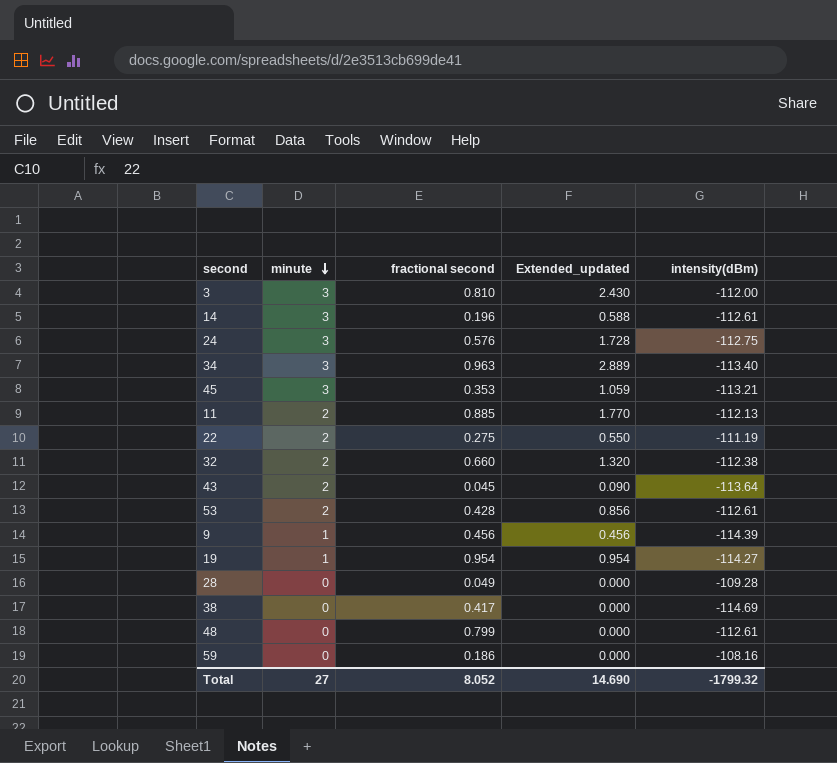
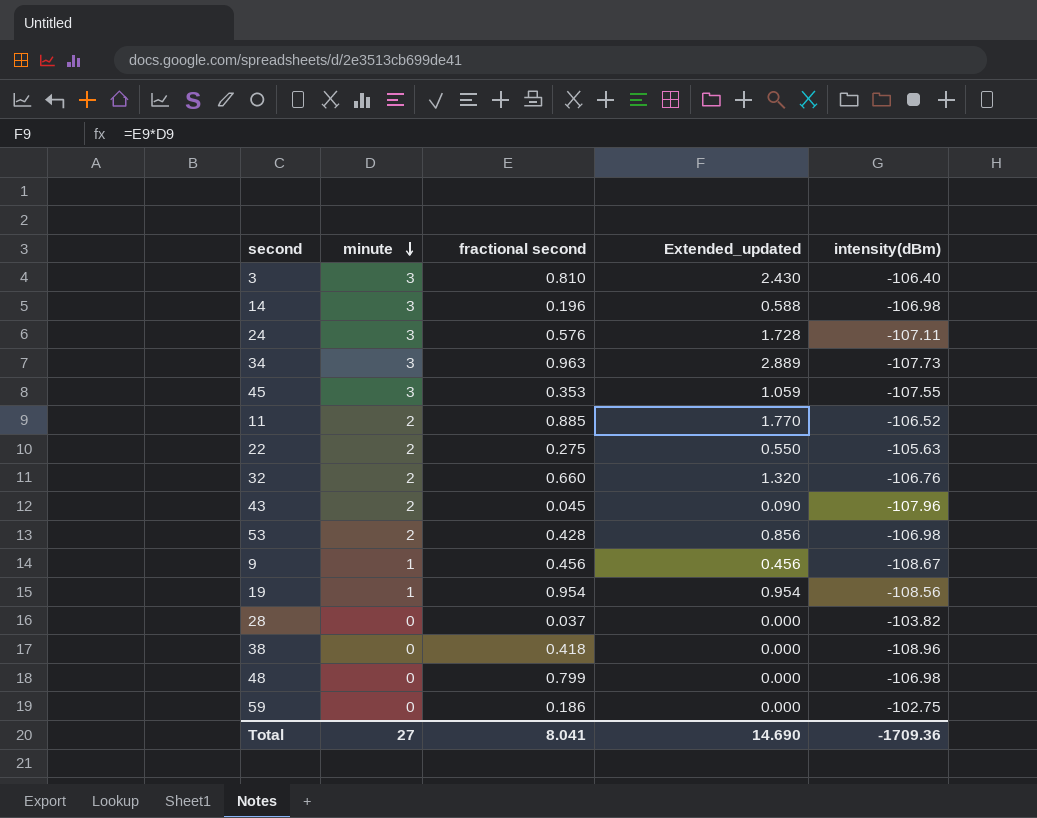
3 | intensity(dBm): -112.00 -> -106.40
14 | intensity(dBm): -112.61 -> -106.98
24 | intensity(dBm): -112.75 -> -107.11
34 | intensity(dBm): -113.40 -> -107.73
45 | intensity(dBm): -113.21 -> -107.55
11 | intensity(dBm): -112.13 -> -106.52
22 | intensity(dBm): -111.19 -> -105.63
32 | intensity(dBm): -112.38 -> -106.76
43 | intensity(dBm): -113.64 -> -107.96
53 | intensity(dBm): -112.61 -> -106.98
9 | intensity(dBm): -114.39 -> -108.67
19 | intensity(dBm): -114.27 -> -108.56
28 | fractional second: 0.049 -> 0.037
28 | intensity(dBm): -109.28 -> -103.82
38 | fractional second: 0.417 -> 0.418
38 | intensity(dBm): -114.69 -> -108.96
48 | intensity(dBm): -112.61 -> -106.98
59 | intensity(dBm): -108.16 -> -102.75
Total | fractional second: 8.052 -> 8.041
Total | intensity(dBm): -1799.32 -> -1709.36

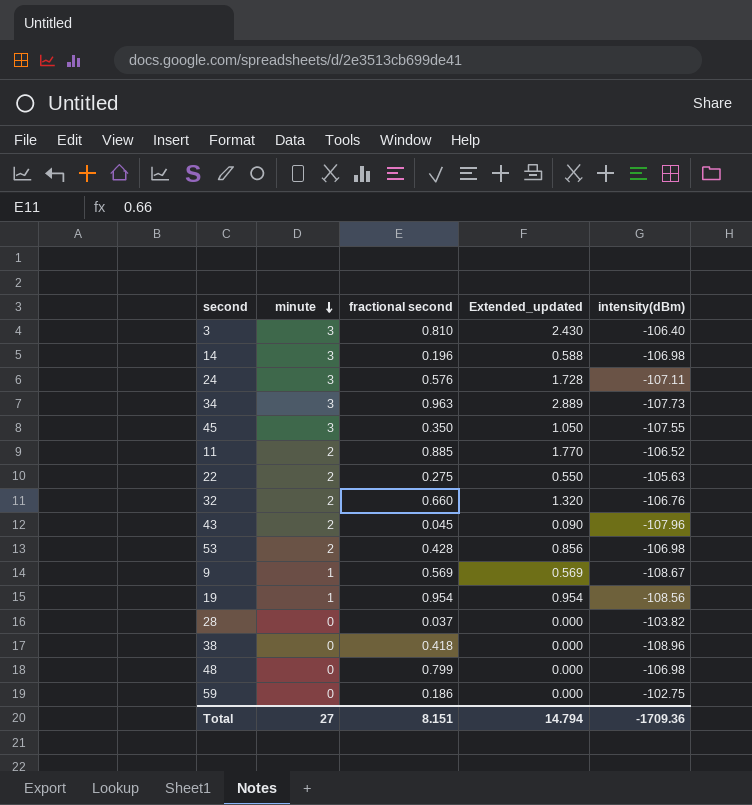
45 | fractional second: 0.353 -> 0.350
45 | Extended_updated: 1.059 -> 1.050
9 | fractional second: 0.456 -> 0.569
9 | Extended_updated: 0.456 -> 0.569
Total | fractional second: 8.041 -> 8.151
Total | Extended_updated: 14.690 -> 14.794

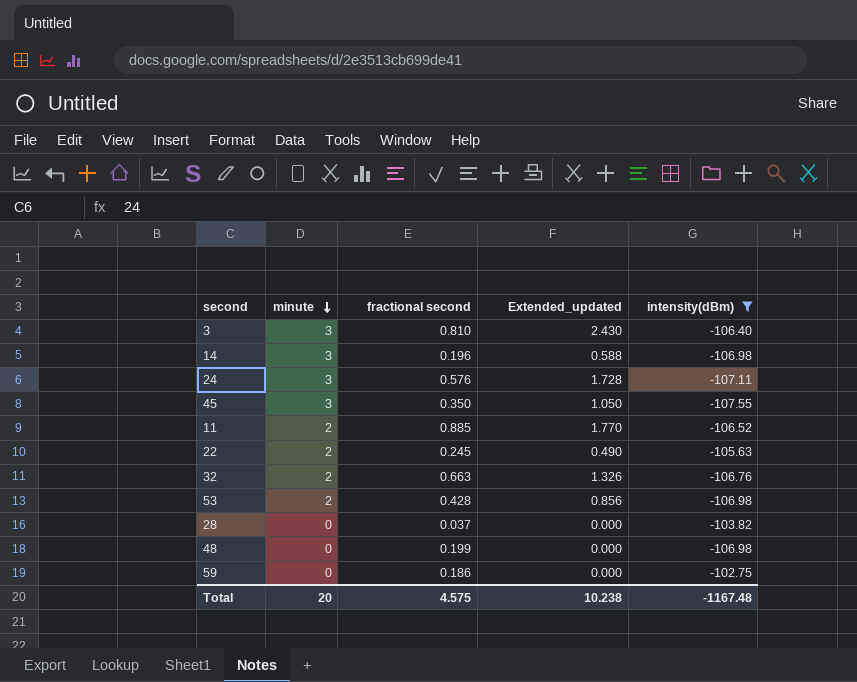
filter: none -> intensity(dBm) >= -107.55
22 | fractional second: 0.275 -> 0.245
22 | Extended_updated: 0.550 -> 0.490
32 | fractional second: 0.660 -> 0.663
32 | Extended_updated: 1.320 -> 1.326
48 | fractional second: 0.799 -> 0.199
Total | minute: 27 -> 20
Total | fractional second: 8.151 -> 4.575
Total | Extended_updated: 14.794 -> 10.238
Total | intensity(dBm): -1709.36 -> -1167.48

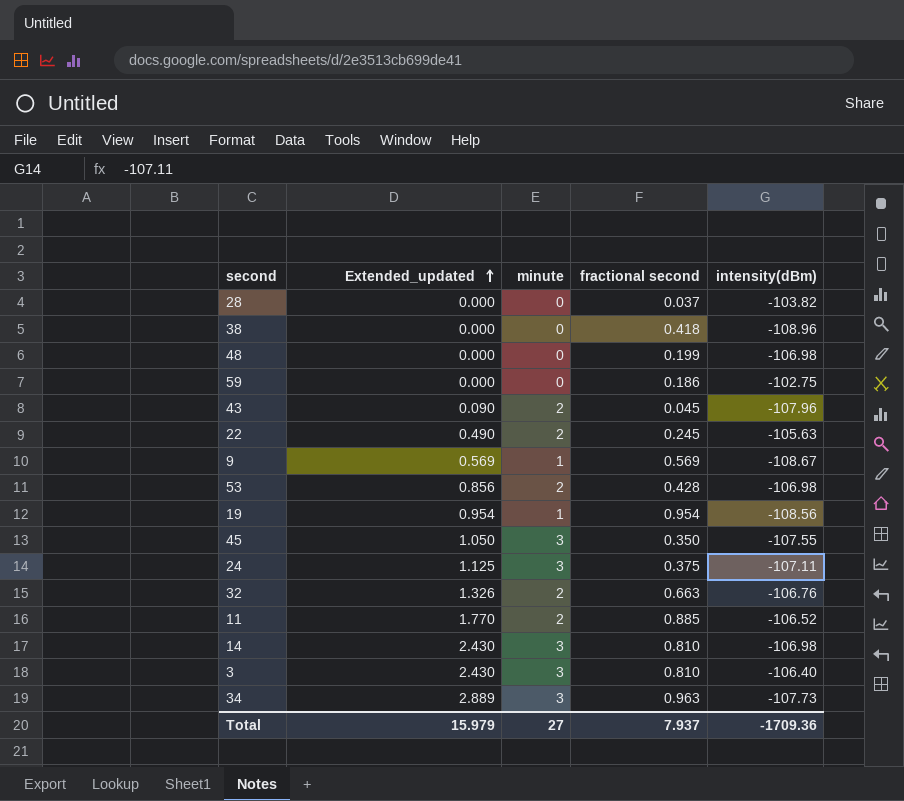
filter: intensity(dBm) >= -107.55 -> none
row order: minute descending -> Extended_updated ascending
column Extended_updated | position: 4 -> 2
24 | Extended_updated: 1.728 -> 1.125
24 | fractional second: 0.576 -> 0.375
14 | Extended_updated: 0.588 -> 2.430
14 | fractional second: 0.196 -> 0.810
Total | Extended_updated: 10.238 -> 15.979
Total | minute: 20 -> 27
Total | fractional second: 4.575 -> 7.937
Total | intensity(dBm): -1167.48 -> -1709.36

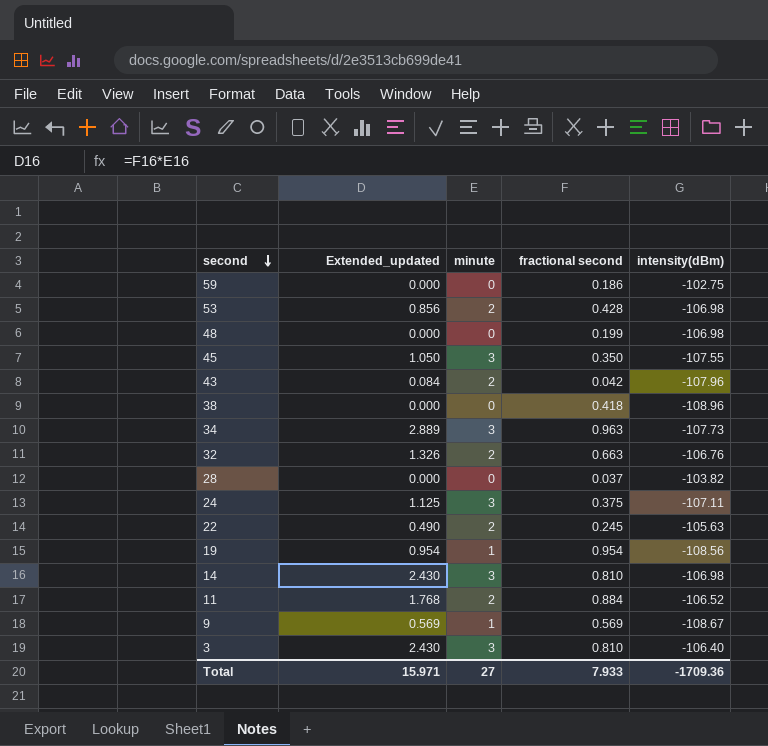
row order: Extended_updated ascending -> second descending
43 | Extended_updated: 0.090 -> 0.084
43 | fractional second: 0.045 -> 0.042
11 | Extended_updated: 1.770 -> 1.768
11 | fractional second: 0.885 -> 0.884
Total | Extended_updated: 15.979 -> 15.971
Total | fractional second: 7.937 -> 7.933

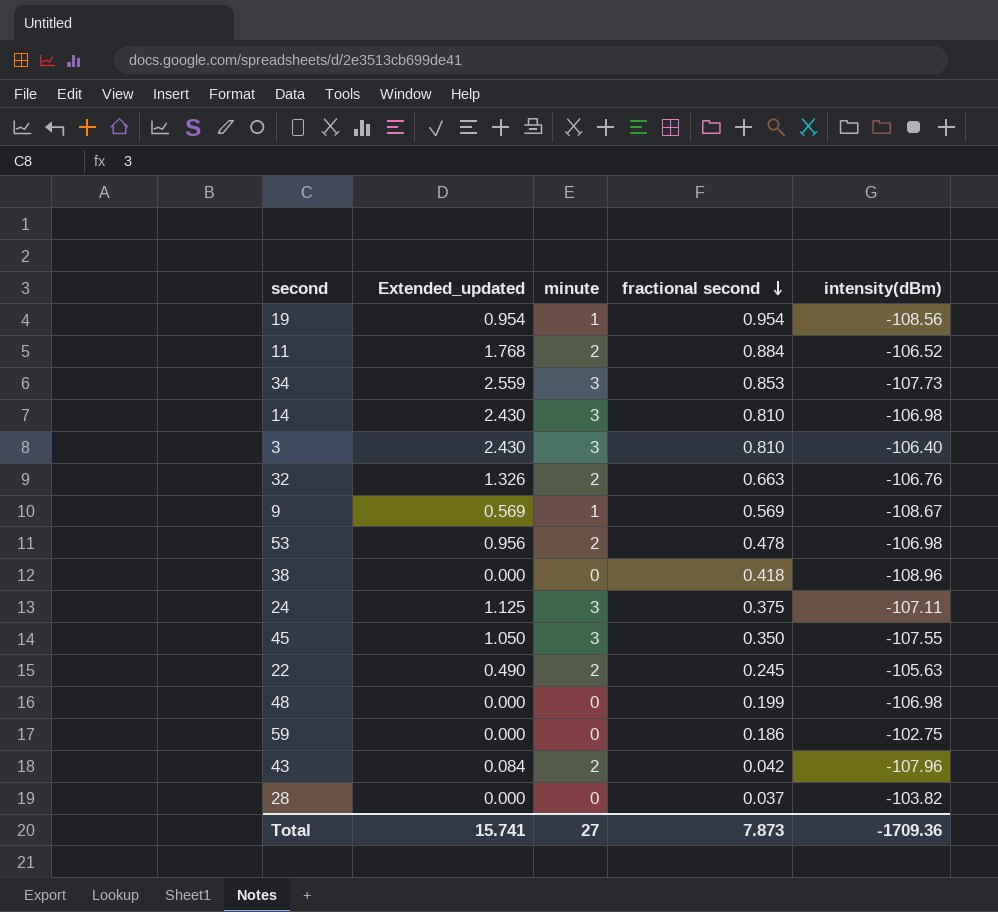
row order: second descending -> fractional second descending
34 | Extended_updated: 2.889 -> 2.559
34 | fractional second: 0.963 -> 0.853
53 | Extended_updated: 0.856 -> 0.956
53 | fractional second: 0.428 -> 0.478
Total | Extended_updated: 15.971 -> 15.741
Total | fractional second: 7.933 -> 7.873

